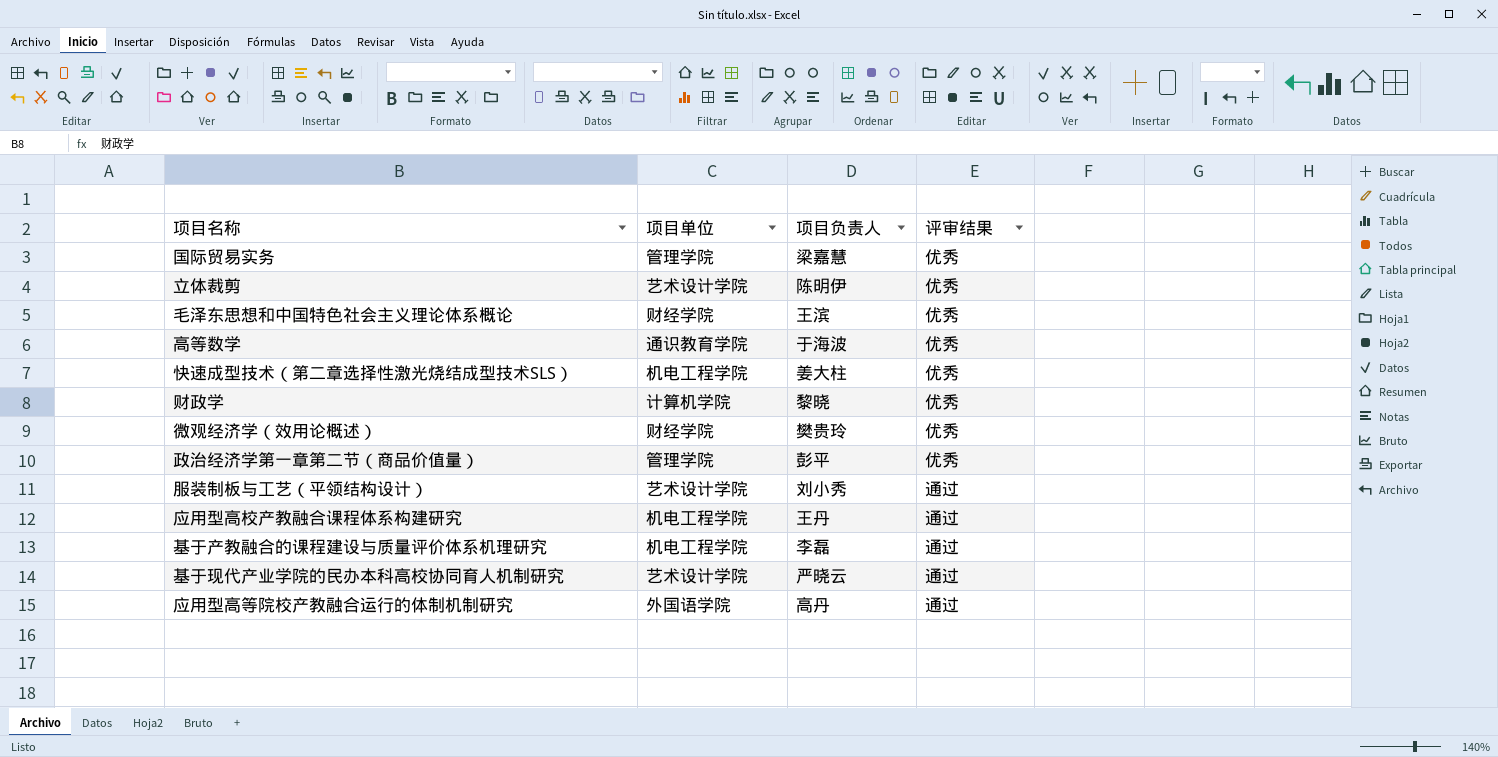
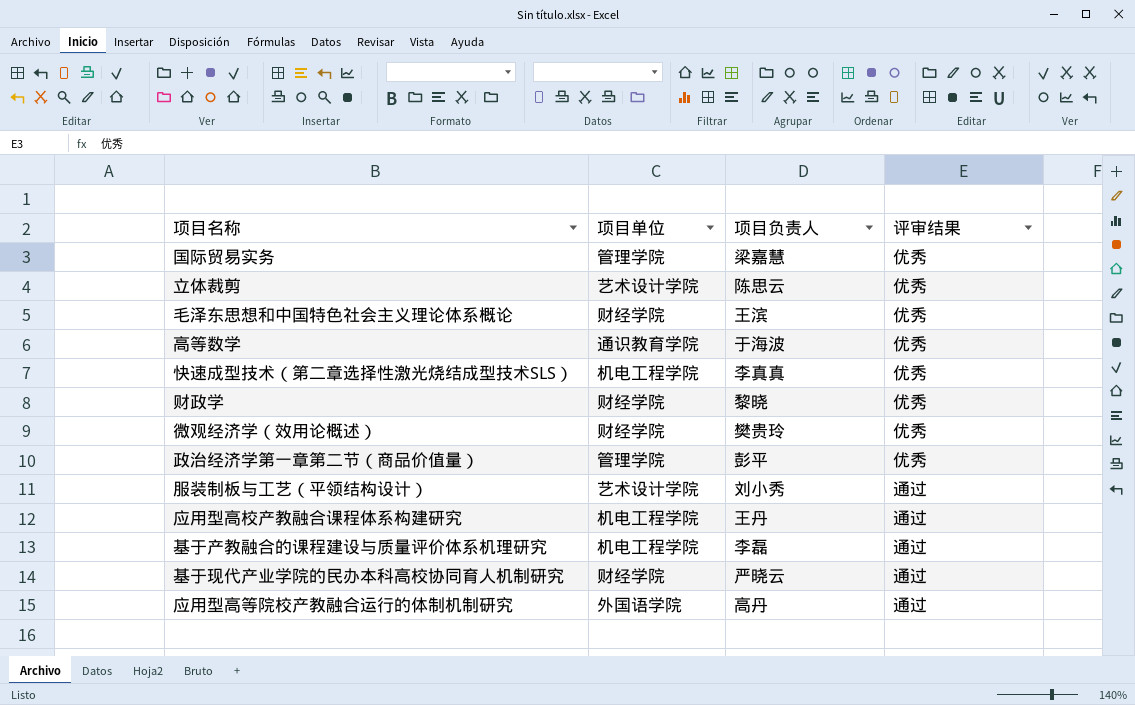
立体裁剪 | 项目负责人: 陈明伊 -> 陈思云
快速成型技术（第二章选择性激光烧结成型技术SLS） | 项目负责人: 姜大柱 -> 李真真
财政学 | 项目单位: 计算机学院 -> 财经学院
基于现代产业学院的民办本科高校协同育人机制研究 | 项目单位: 艺术设计学院 -> 财经学院

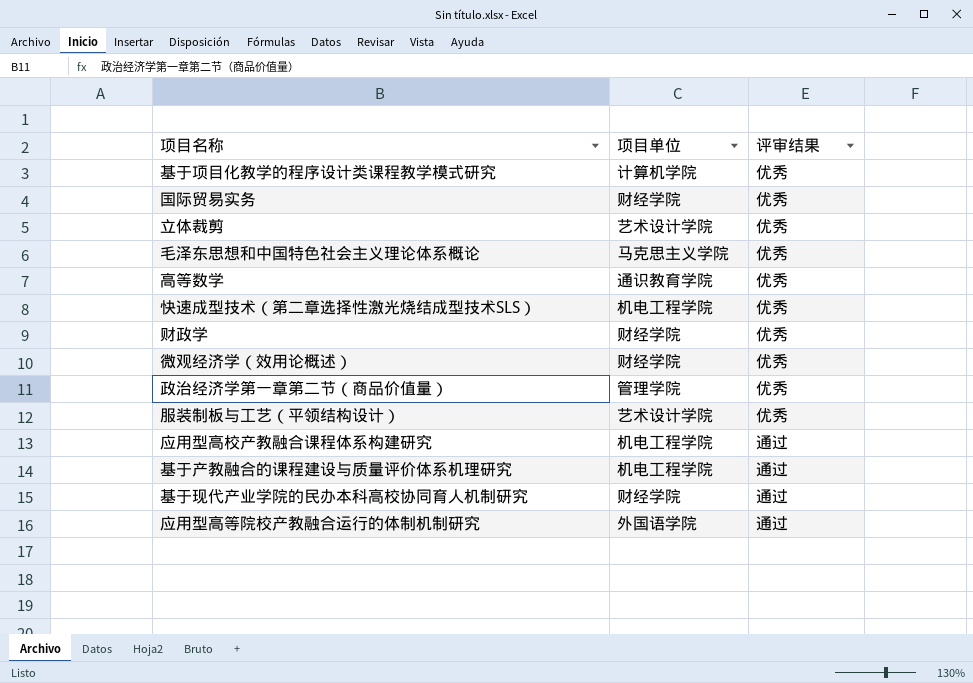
column 项目负责人 | position: 3 -> none
row 基于项目化教学的程序设计类课程教学模式研究: none -> 计算机学院 | 优秀
国际贸易实务 | 项目单位: 管理学院 -> 财经学院
毛泽东思想和中国特色社会主义理论体系概论 | 项目单位: 财经学院 -> 马克思主义学院
服装制板与工艺（平领结构设计） | 评审结果: 通过 -> 优秀

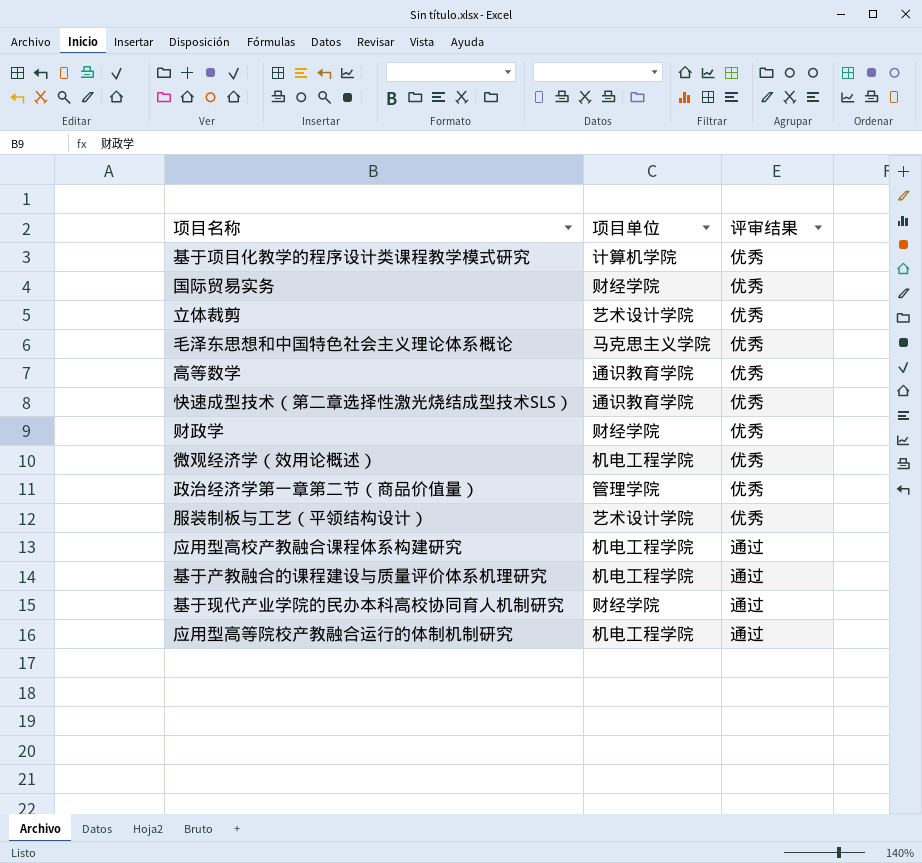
快速成型技术（第二章选择性激光烧结成型技术SLS） | 项目单位: 机电工程学院 -> 通识教育学院
微观经济学（效用论概述） | 项目单位: 财经学院 -> 机电工程学院
应用型高等院校产教融合运行的体制机制研究 | 项目单位: 外国语学院 -> 机电工程学院

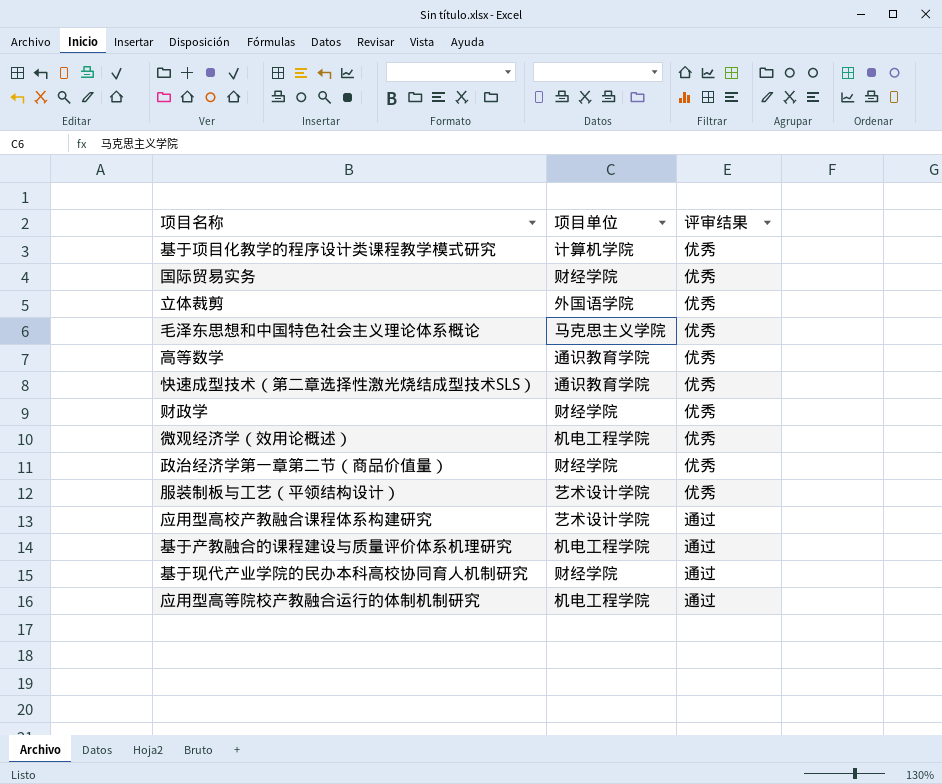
立体裁剪 | 项目单位: 艺术设计学院 -> 外国语学院
政治经济学第一章第二节（商品价值量） | 项目单位: 管理学院 -> 财经学院
应用型高校产教融合课程体系构建研究 | 项目单位: 机电工程学院 -> 艺术设计学院

